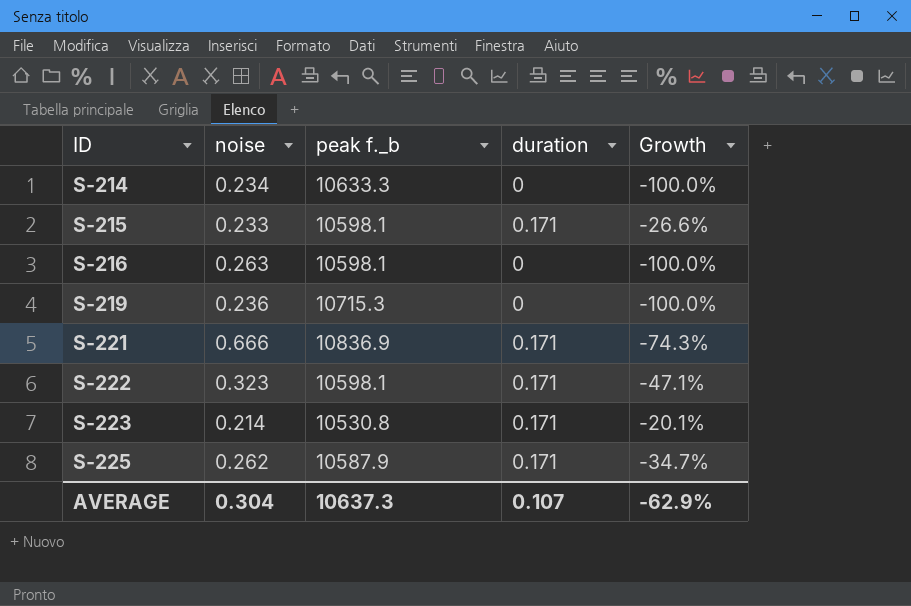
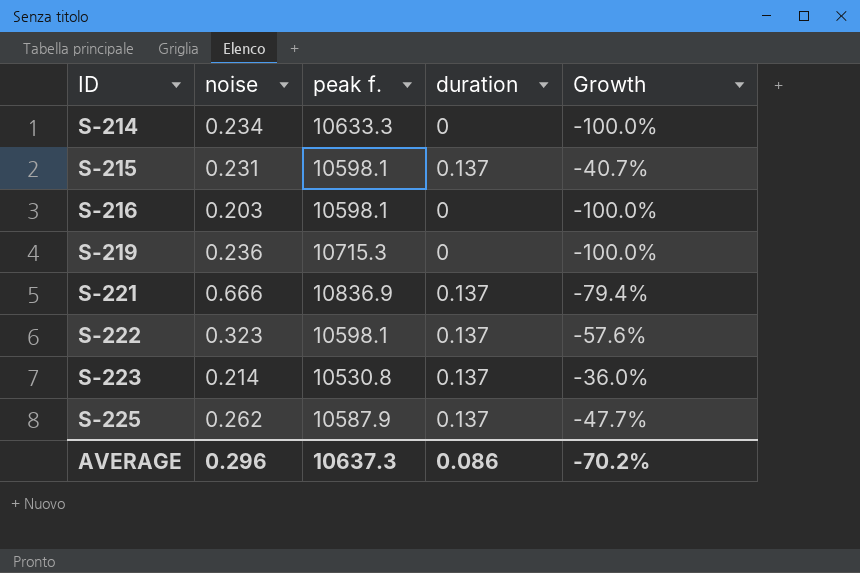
column name: peak f._b -> peak f.
S-215 | noise: 0.233 -> 0.231
S-215 | duration: 0.171 -> 0.137
S-215 | Growth: -26.6% -> -40.7%
S-216 | noise: 0.263 -> 0.203
S-221 | duration: 0.171 -> 0.137
S-221 | Growth: -74.3% -> -79.4%
S-222 | duration: 0.171 -> 0.137
S-222 | Growth: -47.1% -> -57.6%
S-223 | duration: 0.171 -> 0.137
S-223 | Growth: -20.1% -> -36.0%
S-225 | duration: 0.171 -> 0.137
S-225 | Growth: -34.7% -> -47.7%
AVERAGE | noise: 0.304 -> 0.296
AVERAGE | duration: 0.107 -> 0.086
AVERAGE | Growth: -62.9% -> -70.2%

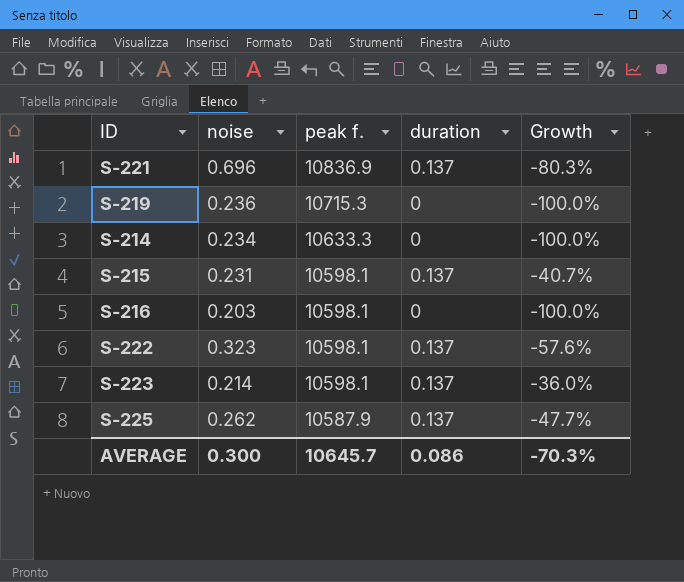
row order: ID ascending -> peak f. descending
S-221 | noise: 0.666 -> 0.696
S-221 | Growth: -79.4% -> -80.3%
S-223 | peak f.: 10530.8 -> 10598.1
AVERAGE | noise: 0.296 -> 0.300
AVERAGE | peak f.: 10637.3 -> 10645.7
AVERAGE | Growth: -70.2% -> -70.3%

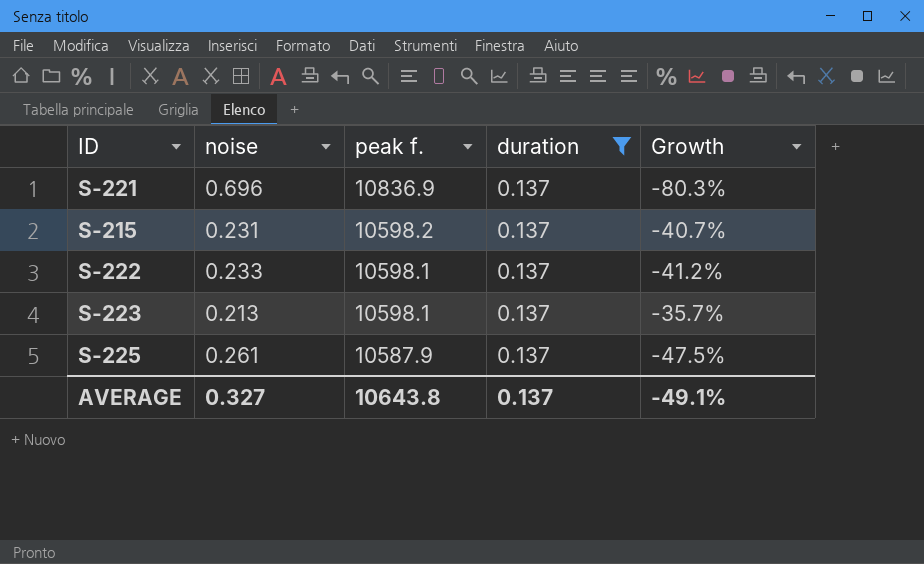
filter: none -> duration = 0.137
S-215 | peak f.: 10598.1 -> 10598.2
S-222 | noise: 0.323 -> 0.233
S-222 | Growth: -57.6% -> -41.2%
S-223 | noise: 0.214 -> 0.213
S-223 | Growth: -36.0% -> -35.7%
S-225 | noise: 0.262 -> 0.261
S-225 | Growth: -47.7% -> -47.5%
AVERAGE | noise: 0.300 -> 0.327
AVERAGE | peak f.: 10645.7 -> 10643.8
AVERAGE | duration: 0.086 -> 0.137
AVERAGE | Growth: -70.3% -> -49.1%

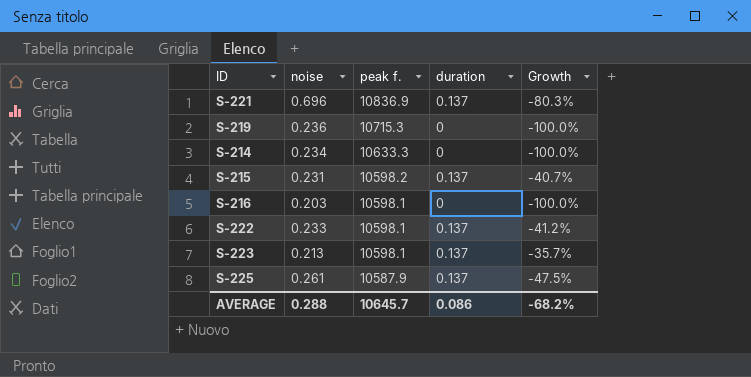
filter: duration = 0.137 -> none
AVERAGE | noise: 0.327 -> 0.288
AVERAGE | peak f.: 10643.8 -> 10645.7
AVERAGE | duration: 0.137 -> 0.086
AVERAGE | Growth: -49.1% -> -68.2%

